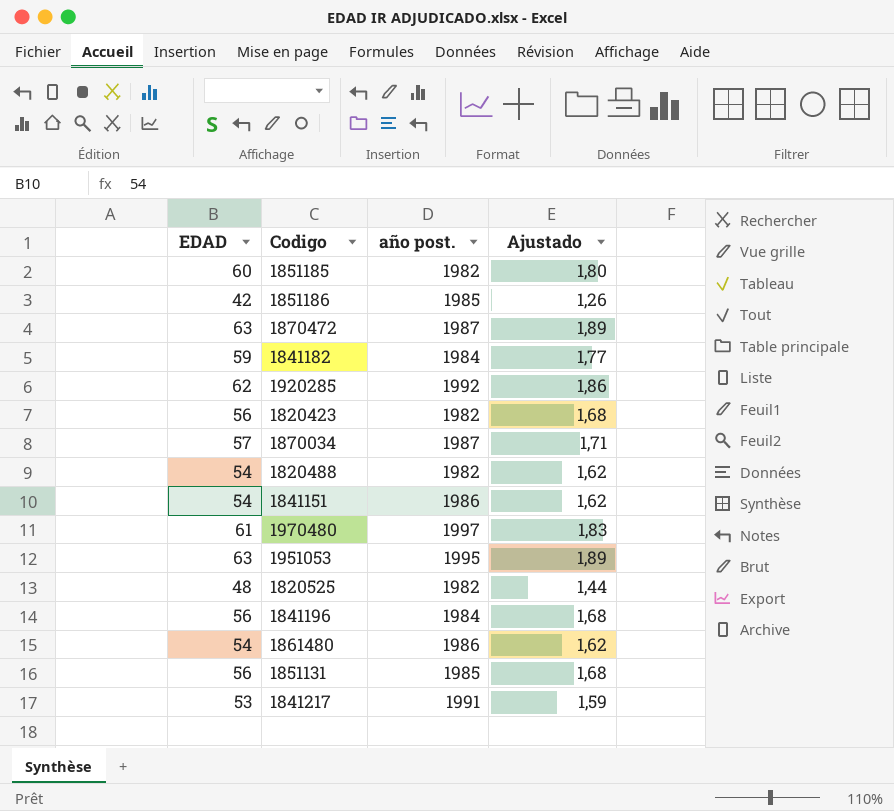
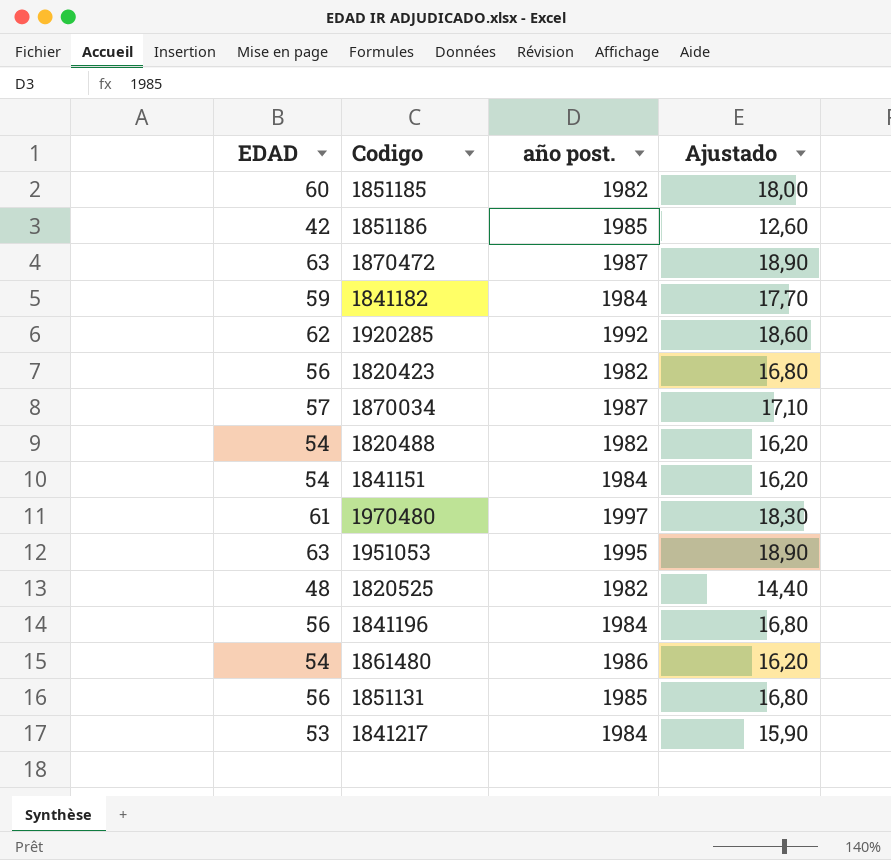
column Ajustado | formula: [EDAD] * 0,03 -> [EDAD] * 0,3
1841151 | año post.: 1986 -> 1984
1841217 | año post.: 1991 -> 1984

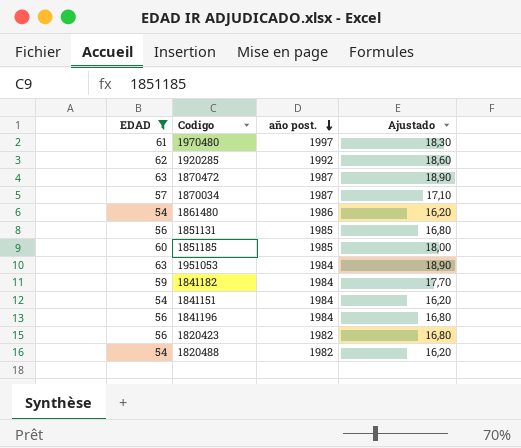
filter: none -> EDAD >= 54
row order: none -> año post. descending
1851185 | año post.: 1982 -> 1985
1951053 | año post.: 1995 -> 1984

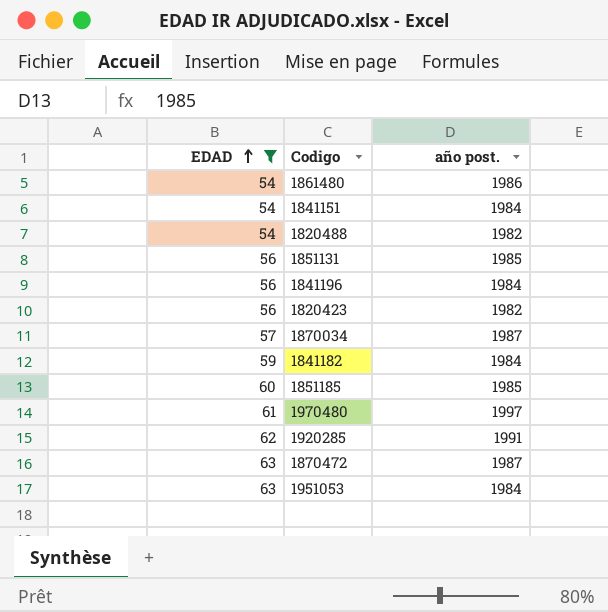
row order: año post. descending -> EDAD ascending
column Ajustado | formula: [EDAD] * 0,3 -> none
1920285 | año post.: 1992 -> 1991

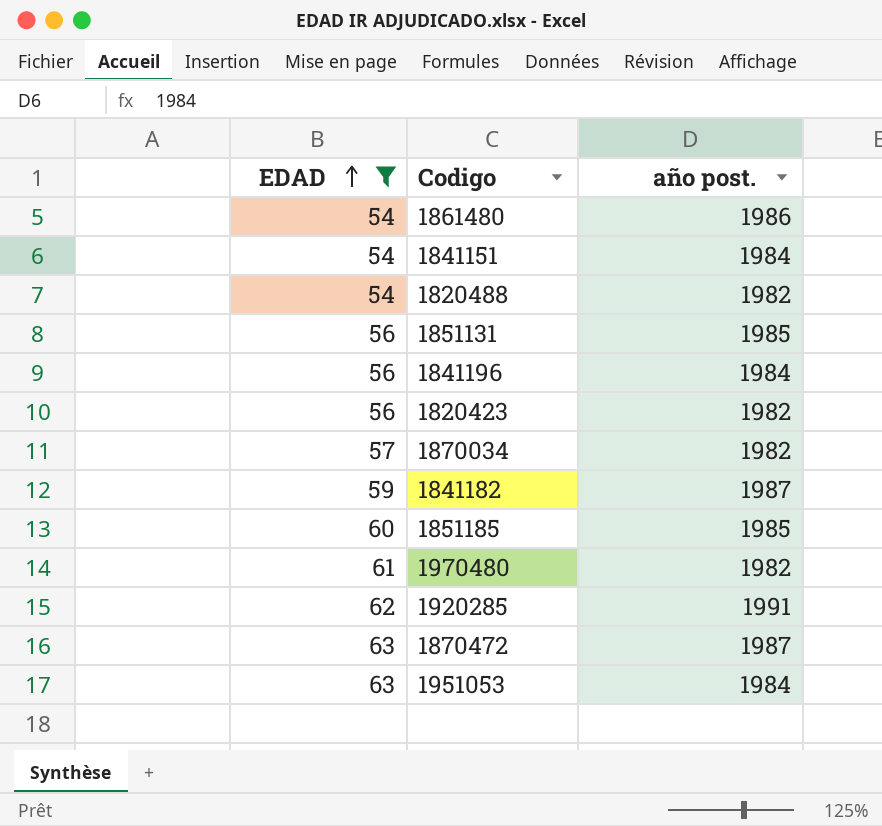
1870034 | año post.: 1987 -> 1982
1841182 | año post.: 1984 -> 1987
1970480 | año post.: 1997 -> 1982

